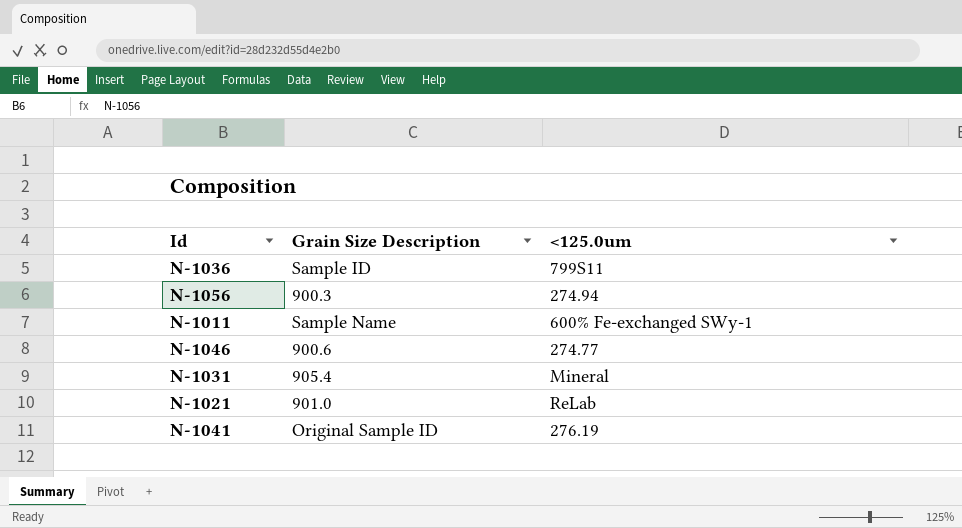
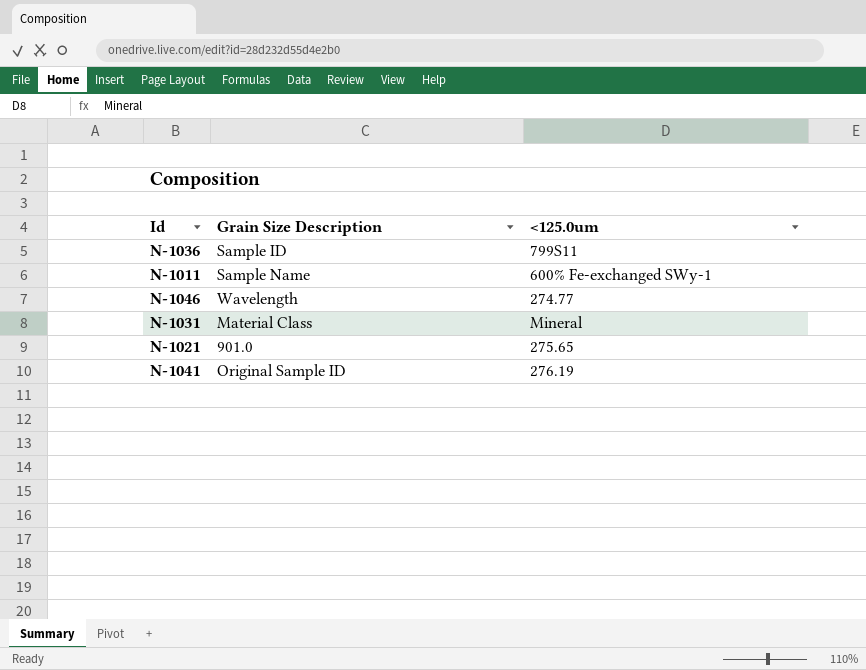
row N-1056: 900.3 | 274.94 -> none
N-1046 | Grain Size Description: 900.6 -> Wavelength
N-1031 | Grain Size Description: 905.4 -> Material Class
N-1021 | <125.0um: ReLab -> 275.65

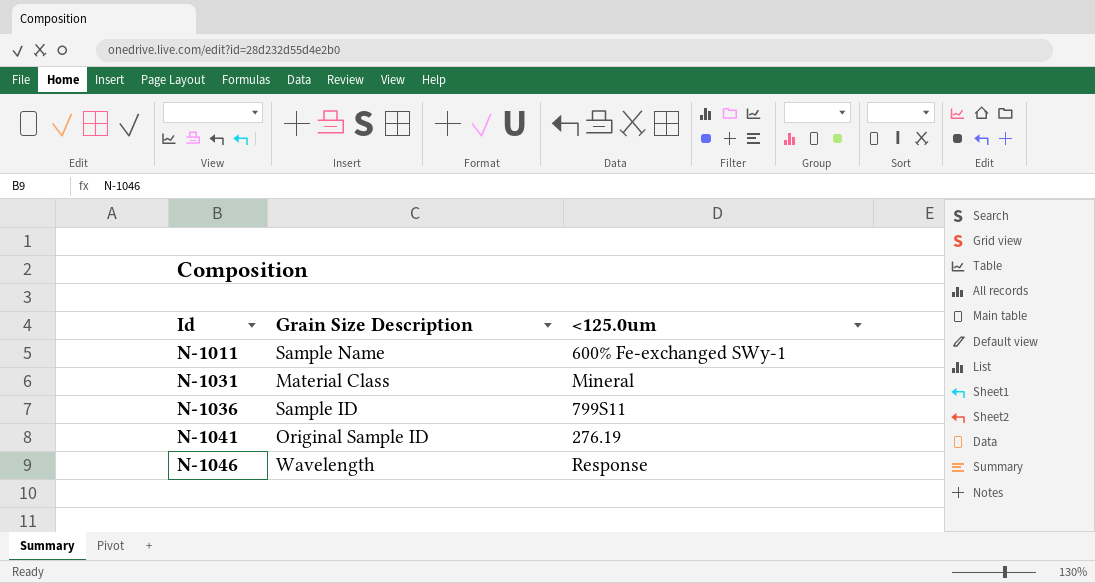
row order: none -> Id ascending
row N-1021: 901.0 | 275.65 -> none
N-1046 | <125.0um: 274.77 -> Response

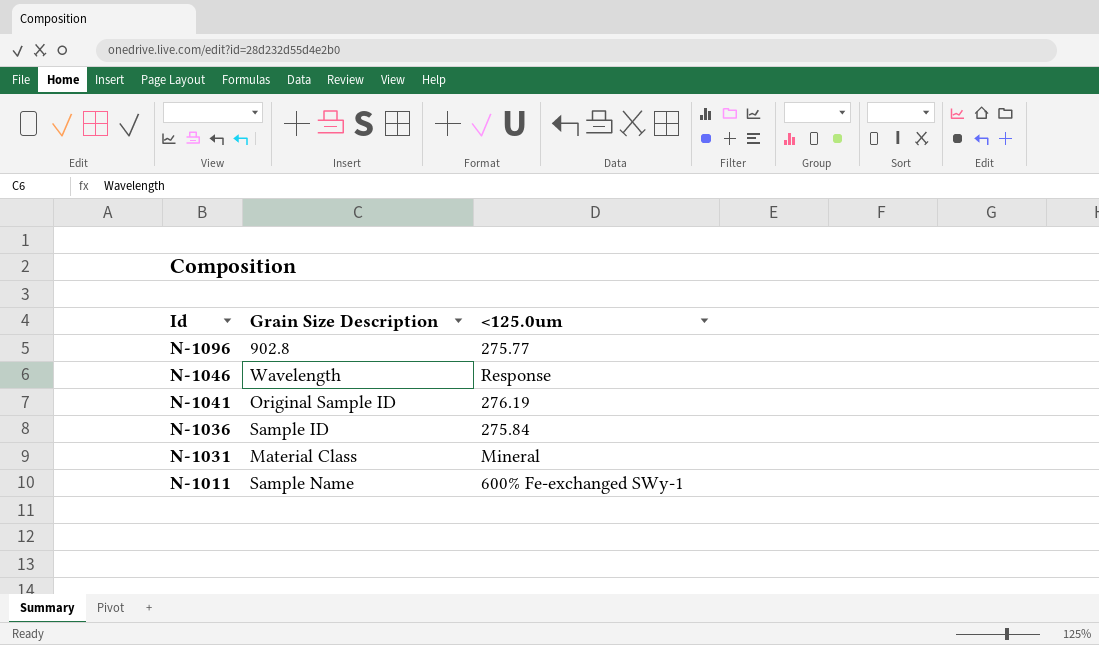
row order: Id ascending -> Id descending
row N-1096: none -> 902.8 | 275.77
N-1036 | <125.0um: 799S11 -> 275.84

